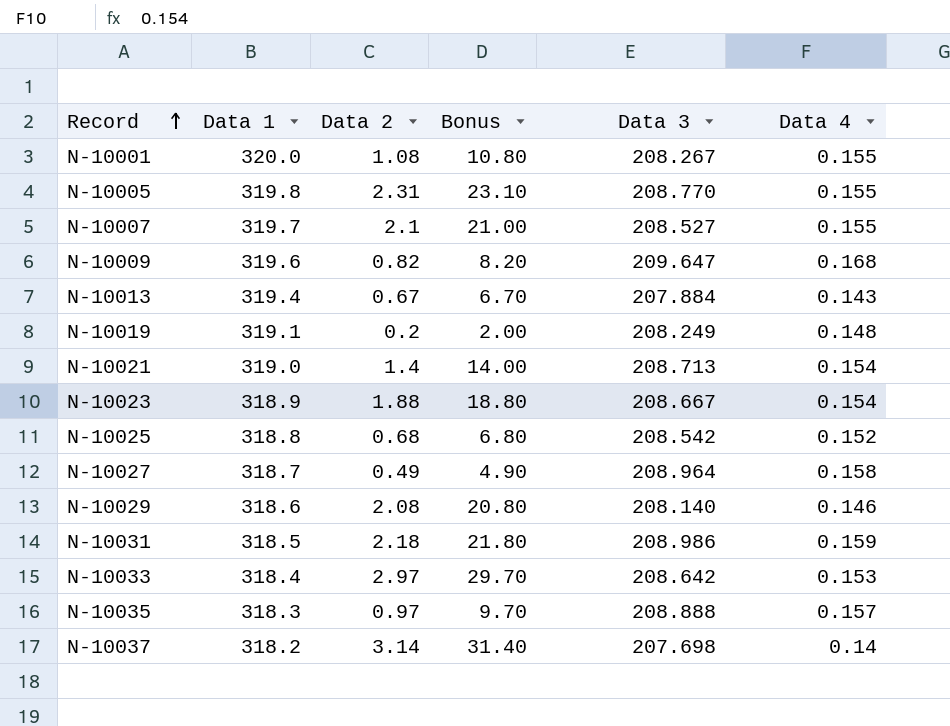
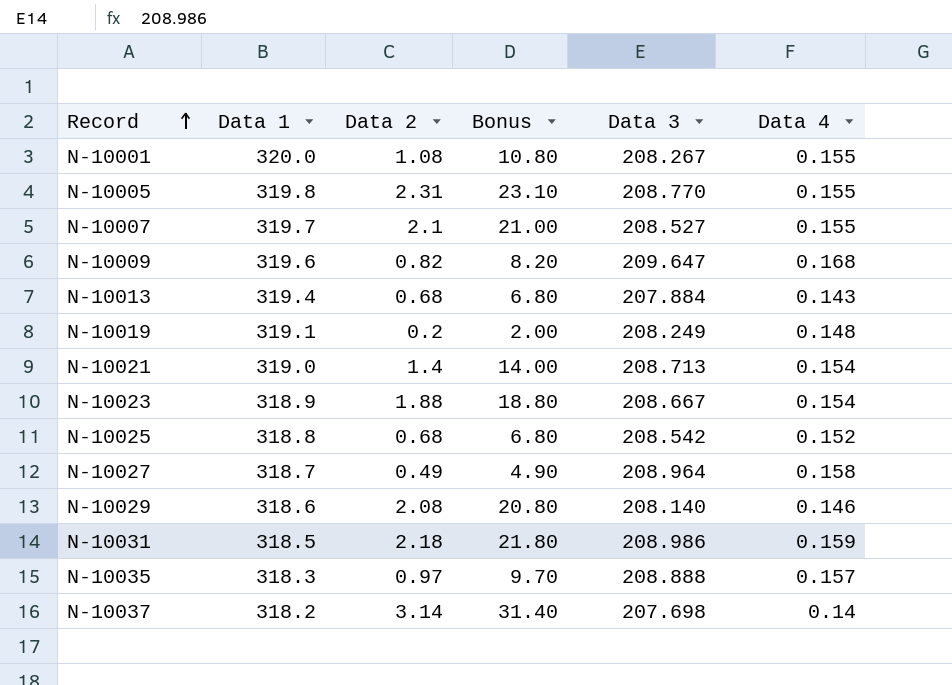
row N-10033: 318.4 | 2.97 | 29.70 | 208.642 | 0.153 -> none
N-10013 | Data 2: 0.67 -> 0.68
N-10013 | Bonus: 6.70 -> 6.80

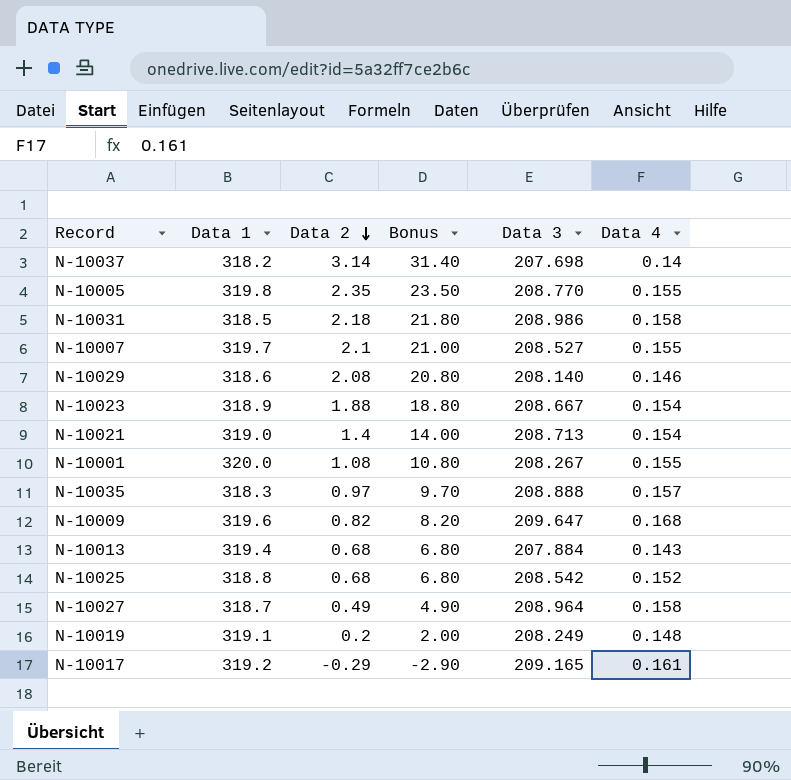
row order: Record ascending -> Data 2 descending
N-10005 | Data 2: 2.31 -> 2.35
N-10005 | Bonus: 23.10 -> 23.50
N-10031 | Data 4: 0.159 -> 0.158
row N-10017: none -> 319.2 | -0.29 | -2.90 | 209.165 | 0.161

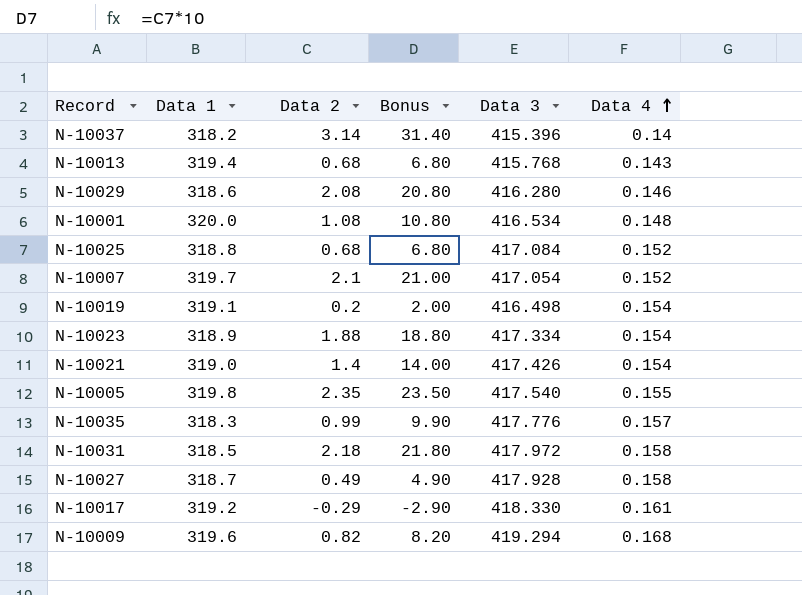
row order: Data 2 descending -> Data 4 ascending
N-10037 | Data 3: 207.698 -> 415.396
N-10013 | Data 3: 207.884 -> 415.768
N-10029 | Data 3: 208.140 -> 416.280
N-10001 | Data 3: 208.267 -> 416.534
N-10001 | Data 4: 0.155 -> 0.148
N-10025 | Data 3: 208.542 -> 417.084
N-10007 | Data 3: 208.527 -> 417.054
N-10007 | Data 4: 0.155 -> 0.152
N-10019 | Data 3: 208.249 -> 416.498
N-10019 | Data 4: 0.148 -> 0.154
N-10023 | Data 3: 208.667 -> 417.334
N-10021 | Data 3: 208.713 -> 417.426
N-10005 | Data 3: 208.770 -> 417.540
N-10035 | Data 2: 0.97 -> 0.99
N-10035 | Bonus: 9.70 -> 9.90
N-10035 | Data 3: 208.888 -> 417.776
N-10031 | Data 3: 208.986 -> 417.972
N-10027 | Data 3: 208.964 -> 417.928
N-10017 | Data 3: 209.165 -> 418.330
N-10009 | Data 3: 209.647 -> 419.294

